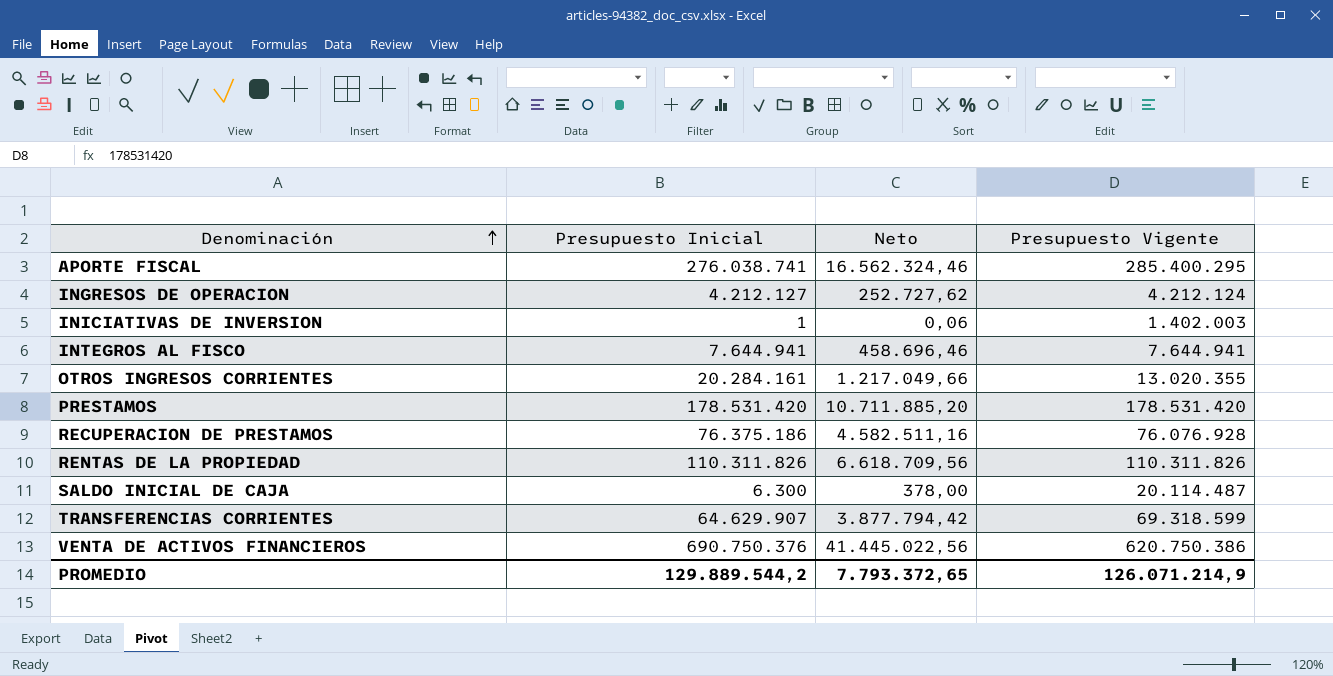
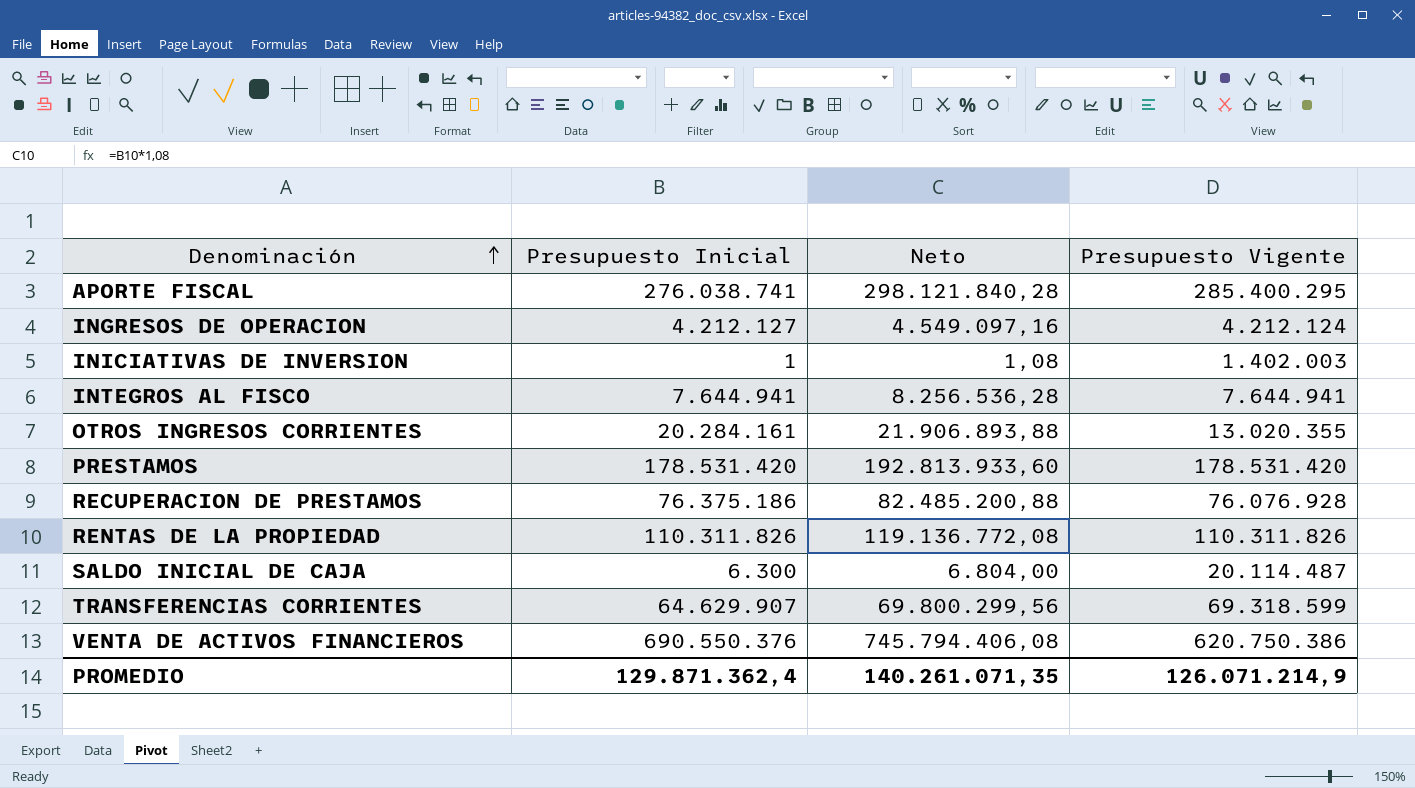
column Neto | formula: [Presupuesto Inicial] * 0,06 -> [Presupuesto Inicial] * 1,08
VENTA DE ACTIVOS FINANCIEROS | Presupuesto Inicial: 690.750.376 -> 690.550.376
PROMEDIO | Presupuesto Inicial: 129.889.544,2 -> 129.871.362,4
PROMEDIO | Neto: 7.793.372,65 -> 140.261.071,35

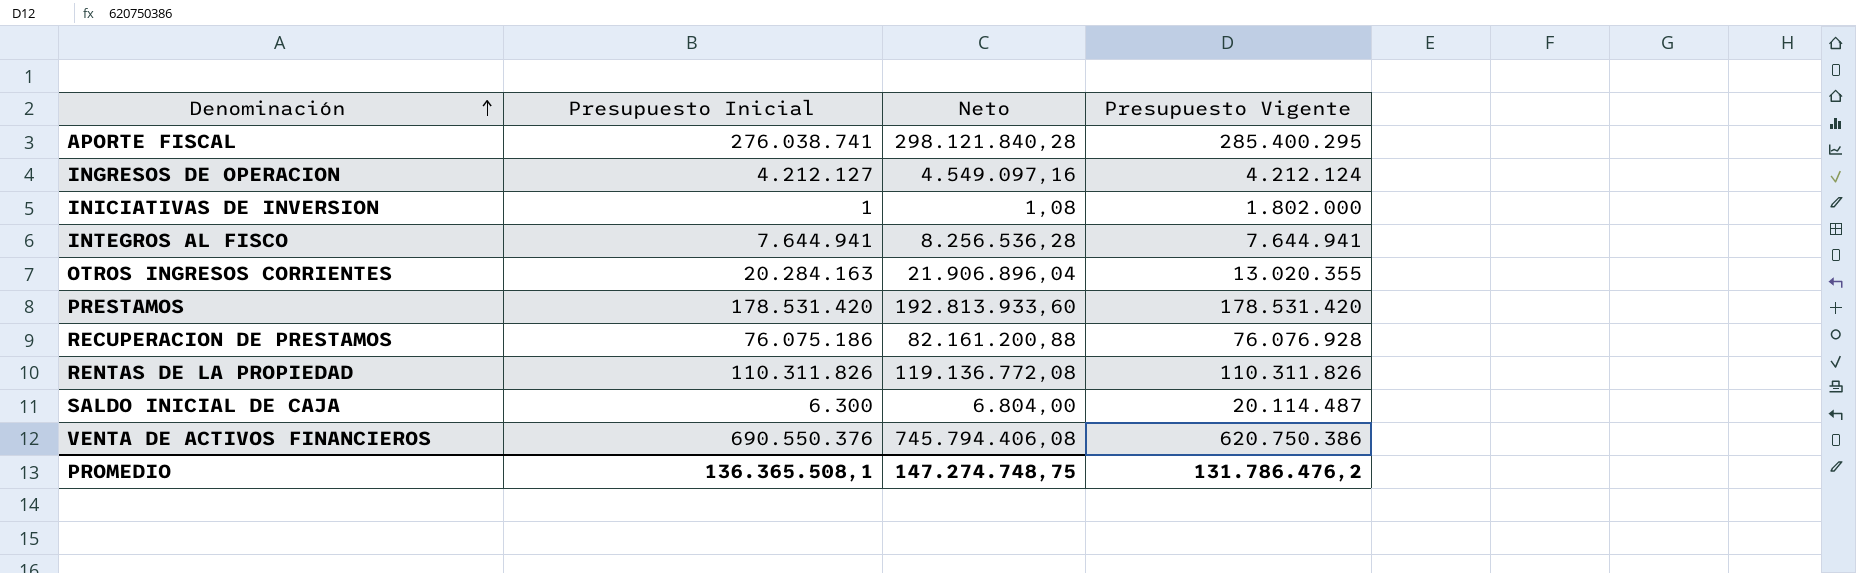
row TRANSFERENCIAS CORRIENTES: 64.629.907 | 69.800.299,56 | 69.318.599 -> none
INICIATIVAS DE INVERSION | Presupuesto Vigente: 1.402.003 -> 1.802.000
OTROS INGRESOS CORRIENTES | Presupuesto Inicial: 20.284.161 -> 20.284.163
OTROS INGRESOS CORRIENTES | Neto: 21.906.893,88 -> 21.906.896,04
RECUPERACION DE PRESTAMOS | Presupuesto Inicial: 76.375.186 -> 76.075.186
RECUPERACION DE PRESTAMOS | Neto: 82.485.200,88 -> 82.161.200,88
PROMEDIO | Presupuesto Inicial: 129.871.362,4 -> 136.365.508,1
PROMEDIO | Neto: 140.261.071,35 -> 147.274.748,75
PROMEDIO | Presupuesto Vigente: 126.071.214,9 -> 131.786.476,2

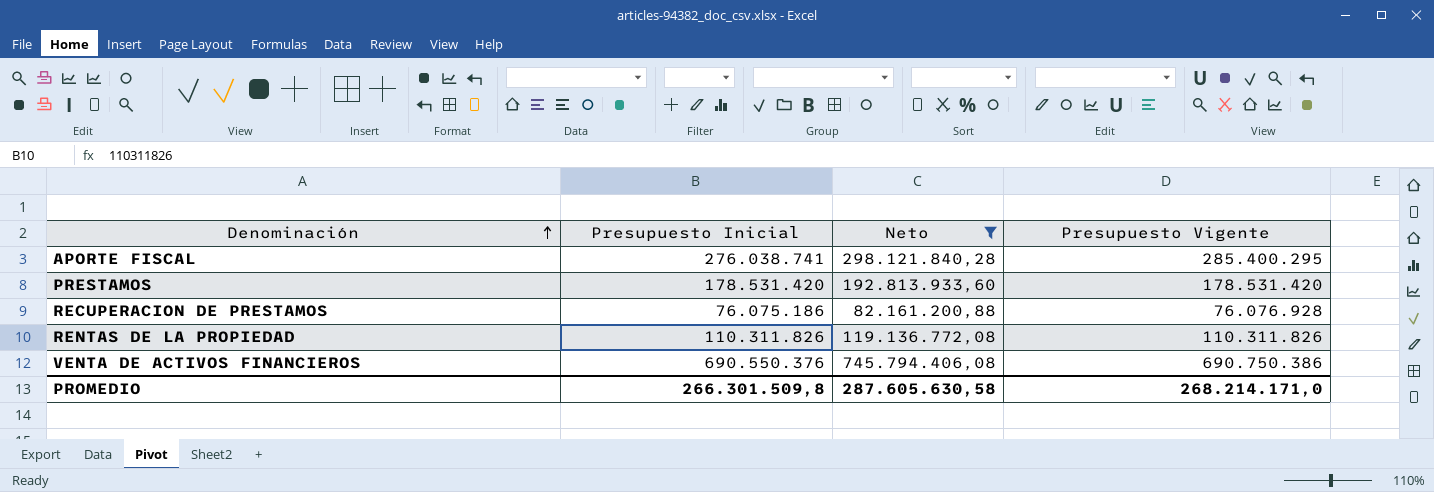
filter: none -> Neto >= 82.161.200,88
VENTA DE ACTIVOS FINANCIEROS | Presupuesto Vigente: 620.750.386 -> 690.750.386
PROMEDIO | Presupuesto Inicial: 136.365.508,1 -> 266.301.509,8
PROMEDIO | Neto: 147.274.748,75 -> 287.605.630,58
PROMEDIO | Presupuesto Vigente: 131.786.476,2 -> 268.214.171,0

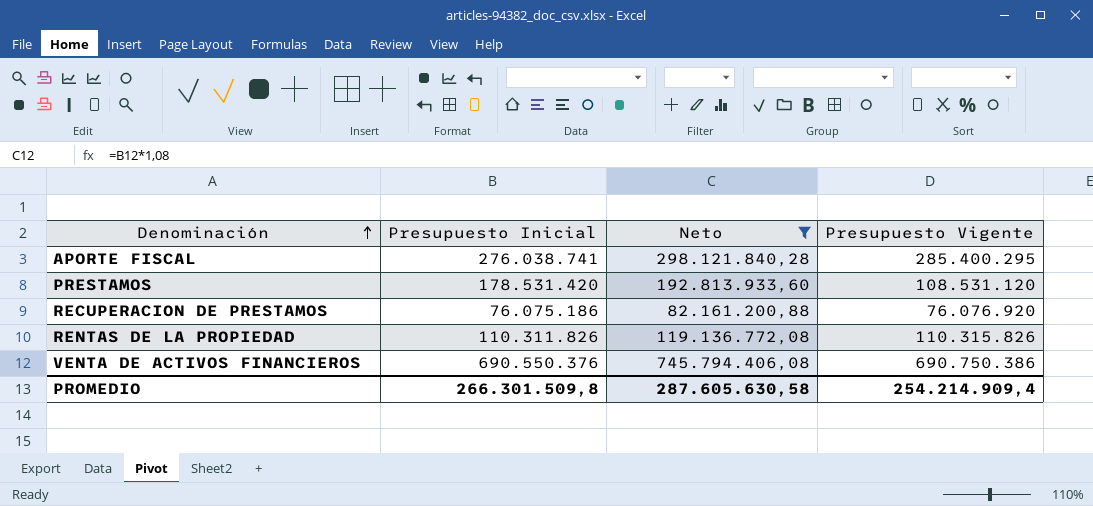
PRESTAMOS | Presupuesto Vigente: 178.531.420 -> 108.531.120
RECUPERACION DE PRESTAMOS | Presupuesto Vigente: 76.076.928 -> 76.076.920
RENTAS DE LA PROPIEDAD | Presupuesto Vigente: 110.311.826 -> 110.315.826
PROMEDIO | Presupuesto Vigente: 268.214.171,0 -> 254.214.909,4

